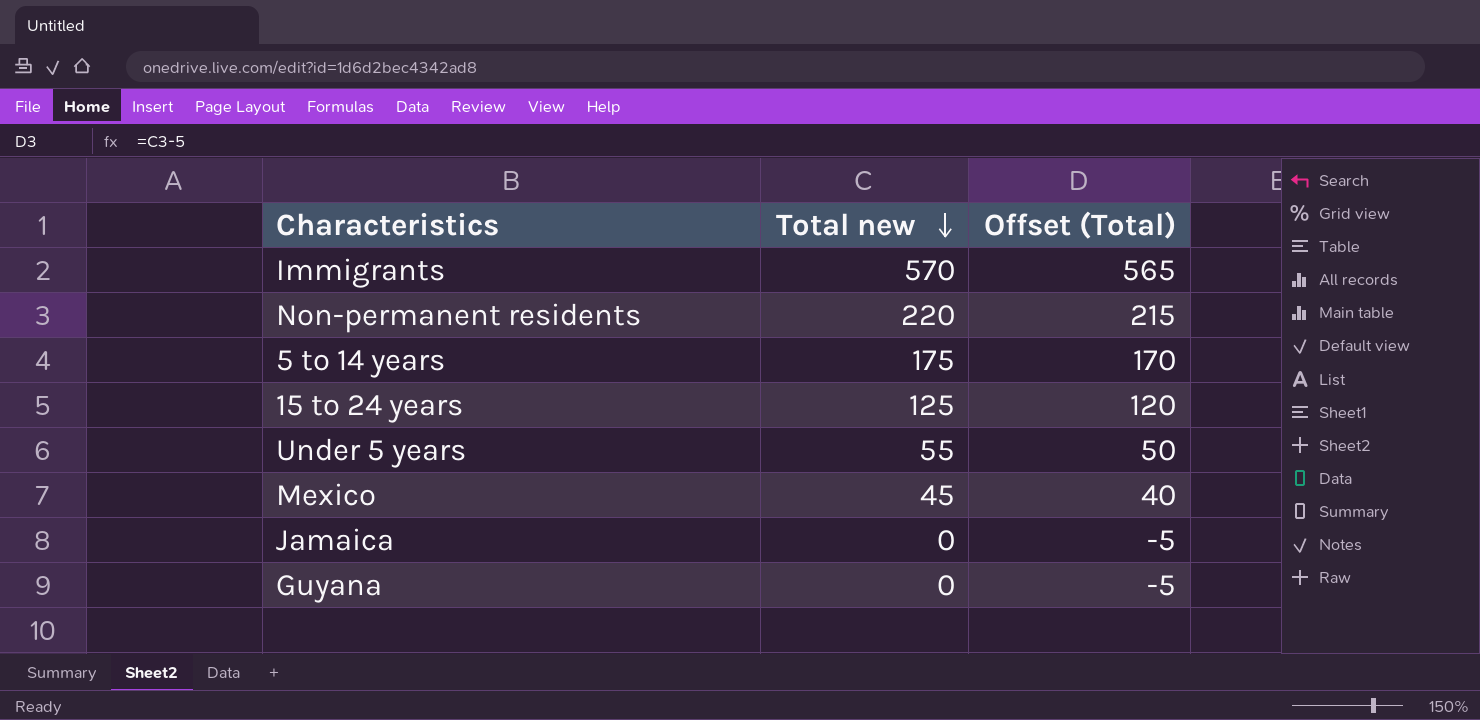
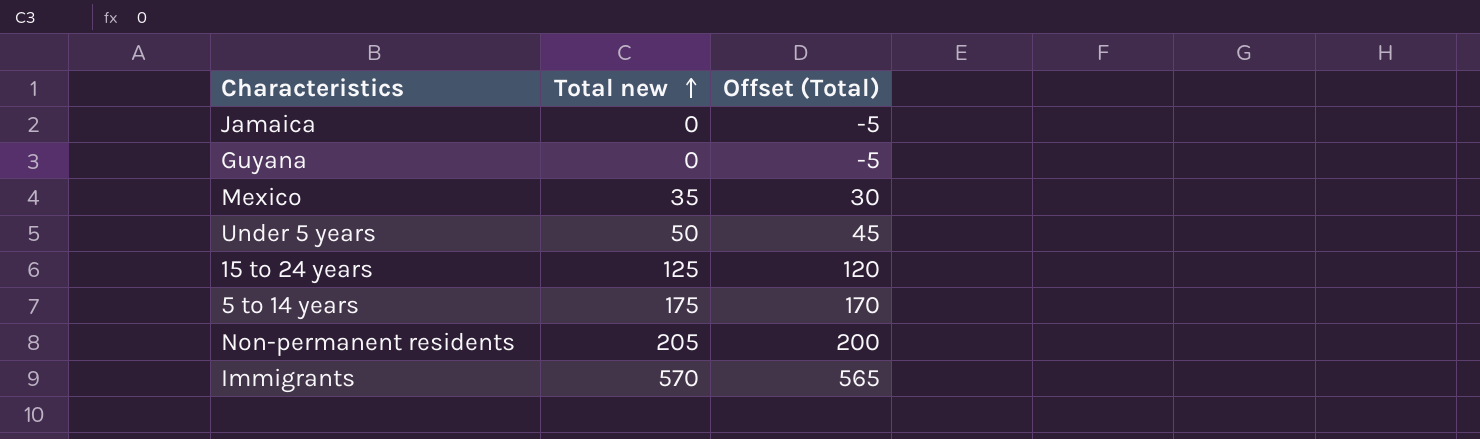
row order: Total new descending -> Total new ascending
Mexico | Total new: 45 -> 35
Mexico | Offset (Total): 40 -> 30
Under 5 years | Total new: 55 -> 50
Under 5 years | Offset (Total): 50 -> 45
Non-permanent residents | Total new: 220 -> 205
Non-permanent residents | Offset (Total): 215 -> 200

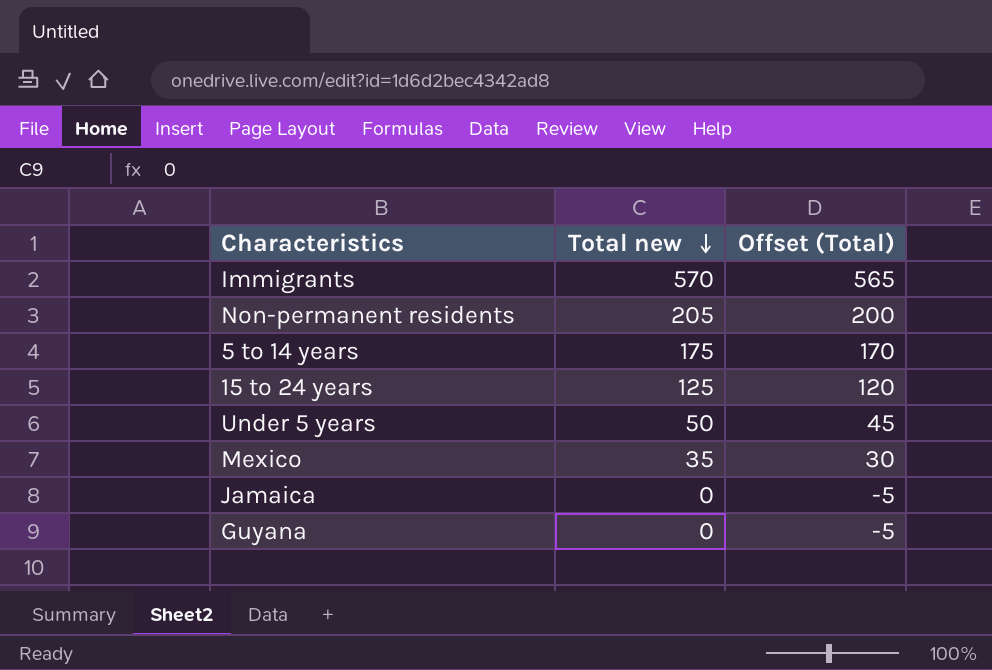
row order: Total new ascending -> Total new descending

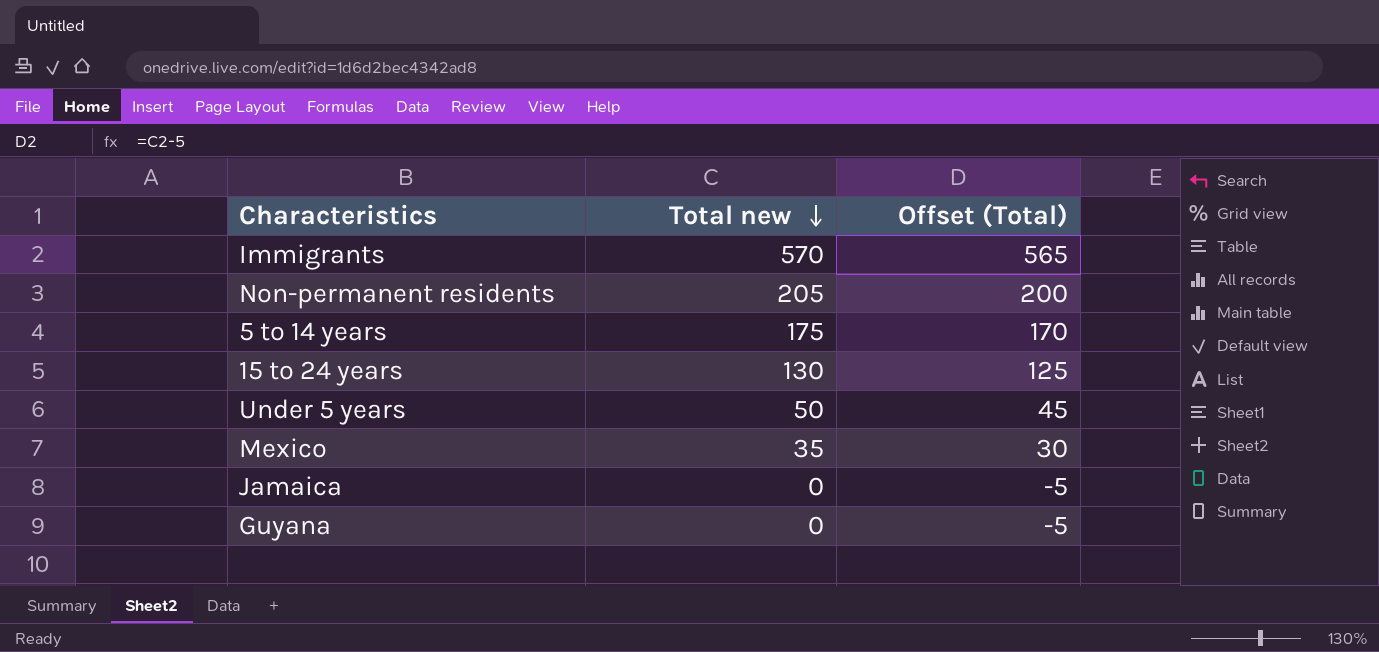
15 to 24 years | Total new: 125 -> 130
15 to 24 years | Offset (Total): 120 -> 125

